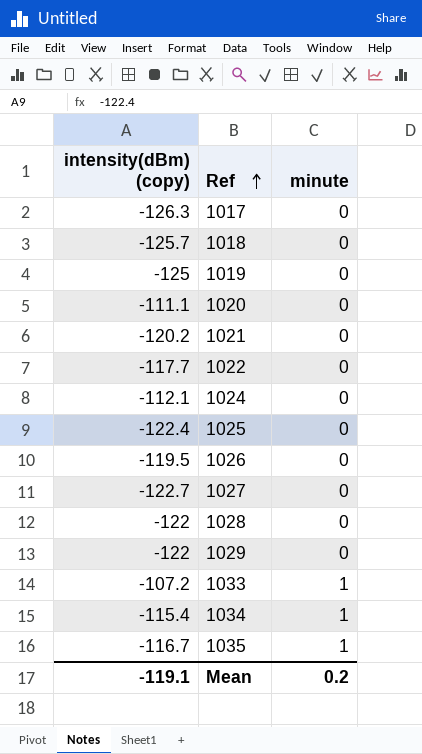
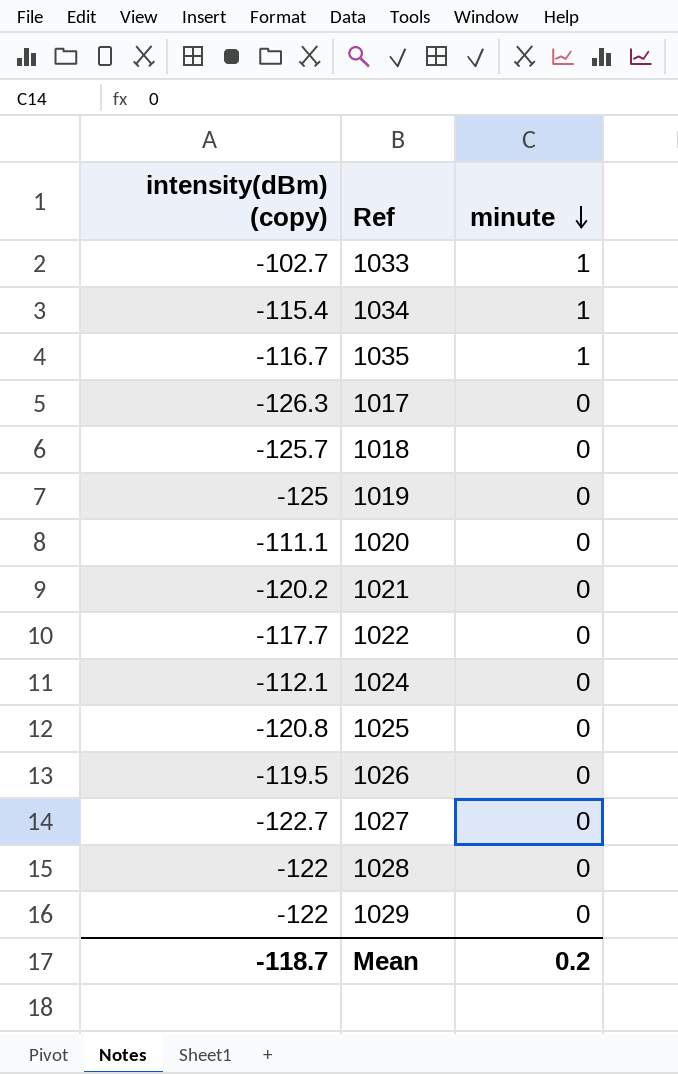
row order: Ref ascending -> minute descending
1033 | intensity(dBm) (copy): -107.2 -> -102.7
1025 | intensity(dBm) (copy): -122.4 -> -120.8
Mean | intensity(dBm) (copy): -119.1 -> -118.7

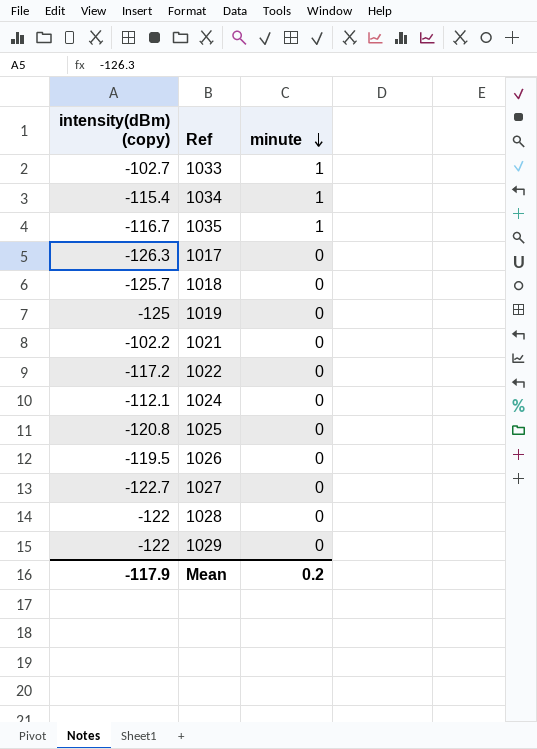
row 1020: -111.1 | 0 -> none
1021 | intensity(dBm) (copy): -120.2 -> -102.2
1022 | intensity(dBm) (copy): -117.7 -> -117.2
Mean | intensity(dBm) (copy): -118.7 -> -117.9

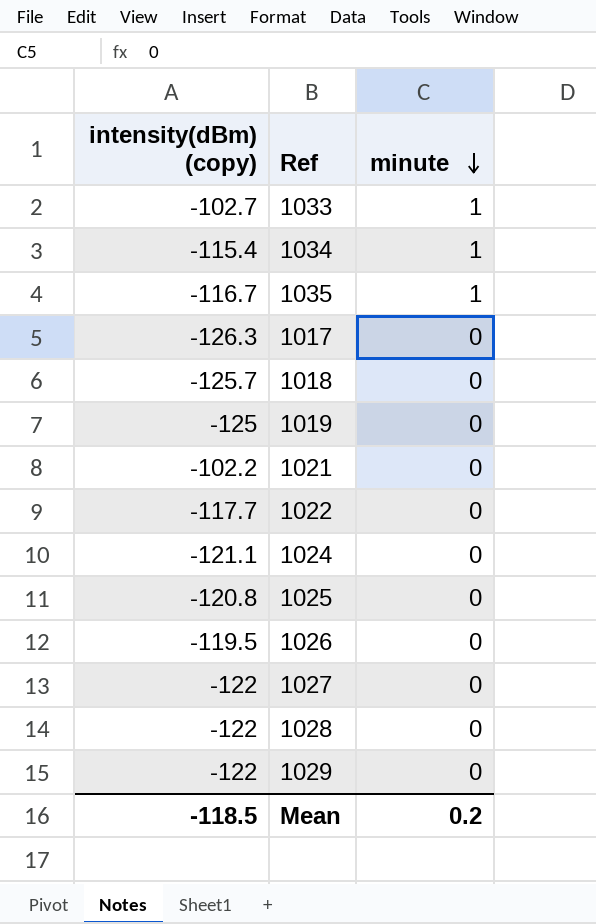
1022 | intensity(dBm) (copy): -117.2 -> -117.7
1024 | intensity(dBm) (copy): -112.1 -> -121.1
1027 | intensity(dBm) (copy): -122.7 -> -122
Mean | intensity(dBm) (copy): -117.9 -> -118.5

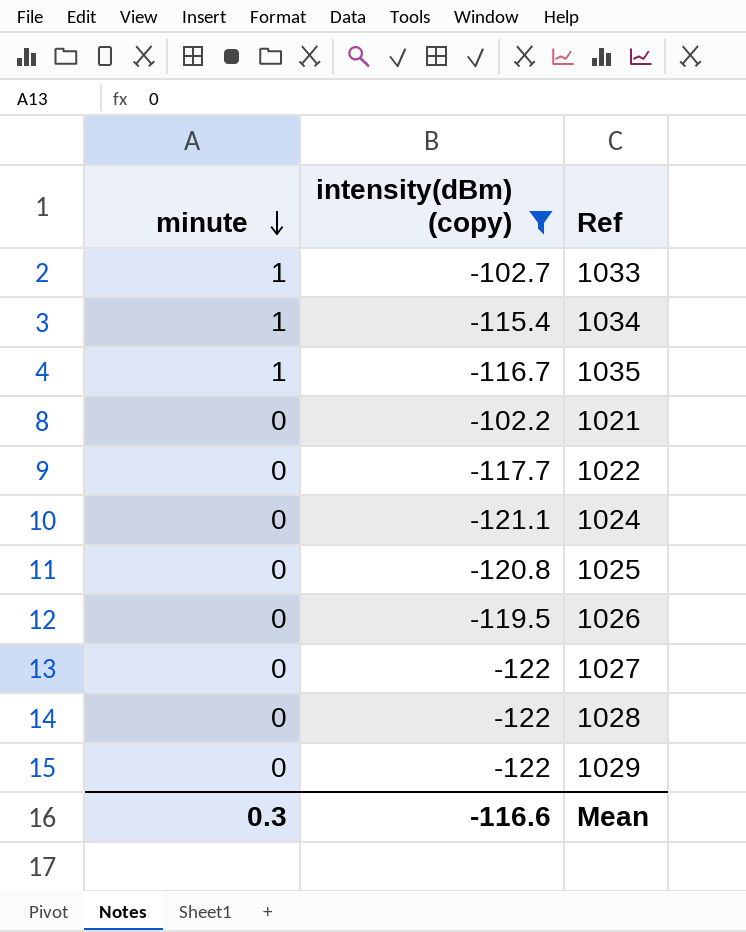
filter: none -> intensity(dBm) (copy) >= -122
column minute | position: 3 -> 1
Mean | minute: 0.2 -> 0.3
Mean | intensity(dBm) (copy): -118.5 -> -116.6

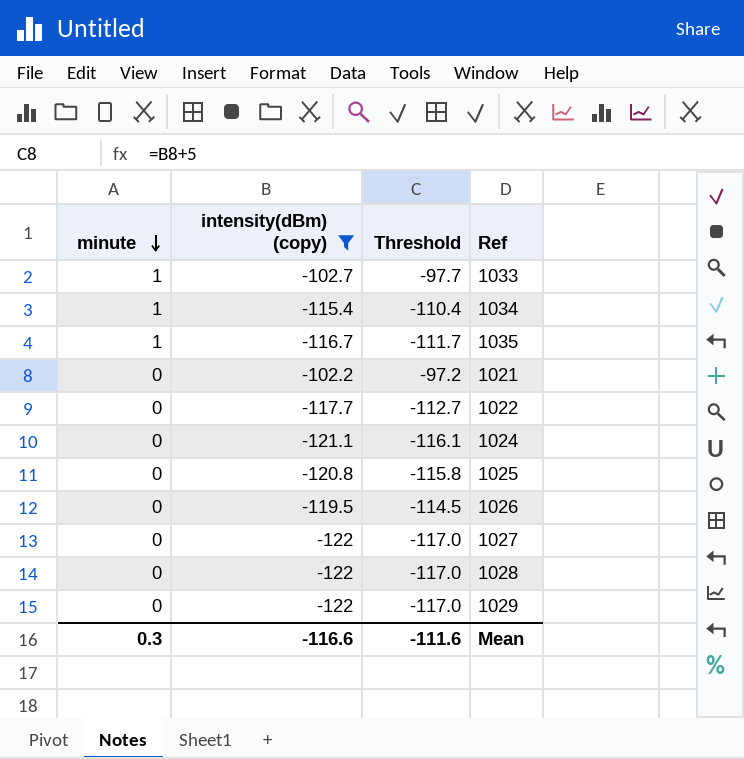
column Threshold | formula: none -> [intensity(dBm) (copy)] + 5

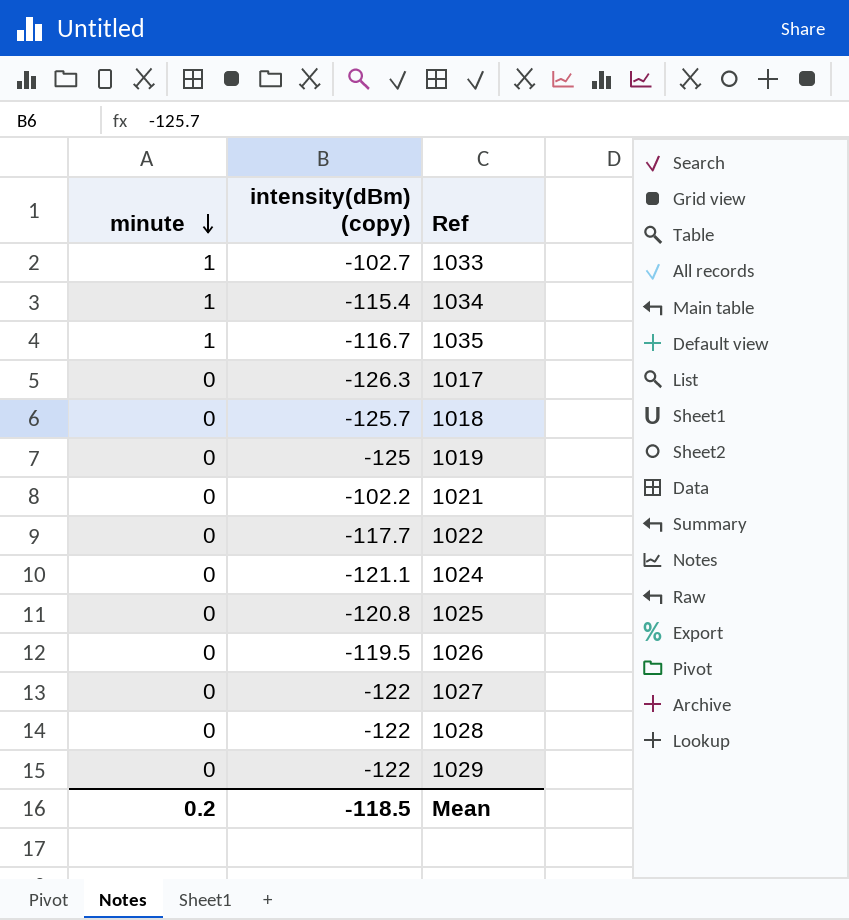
filter: intensity(dBm) (copy) >= -122 -> none
column Threshold | formula: [intensity(dBm) (copy)] + 5 -> none
Mean | minute: 0.3 -> 0.2
Mean | intensity(dBm) (copy): -116.6 -> -118.5

